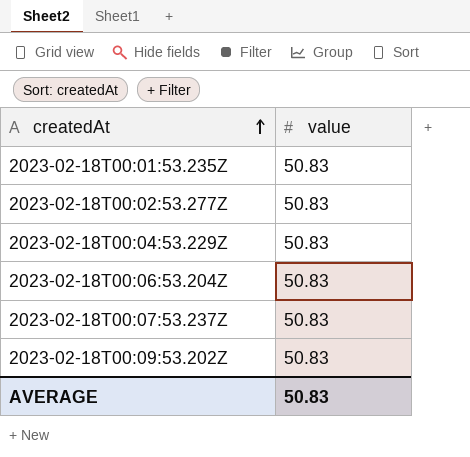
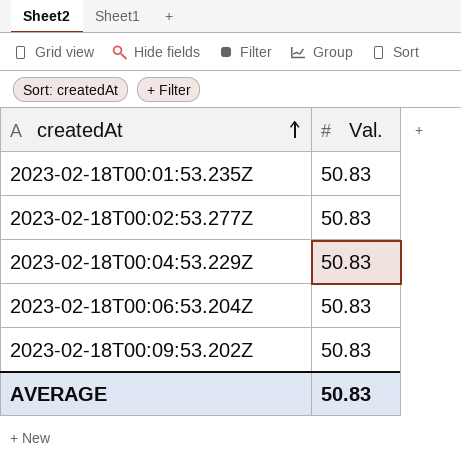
column name: value -> Val.
row 2023-02-18T00:07:53.237Z: 50.83 -> none

